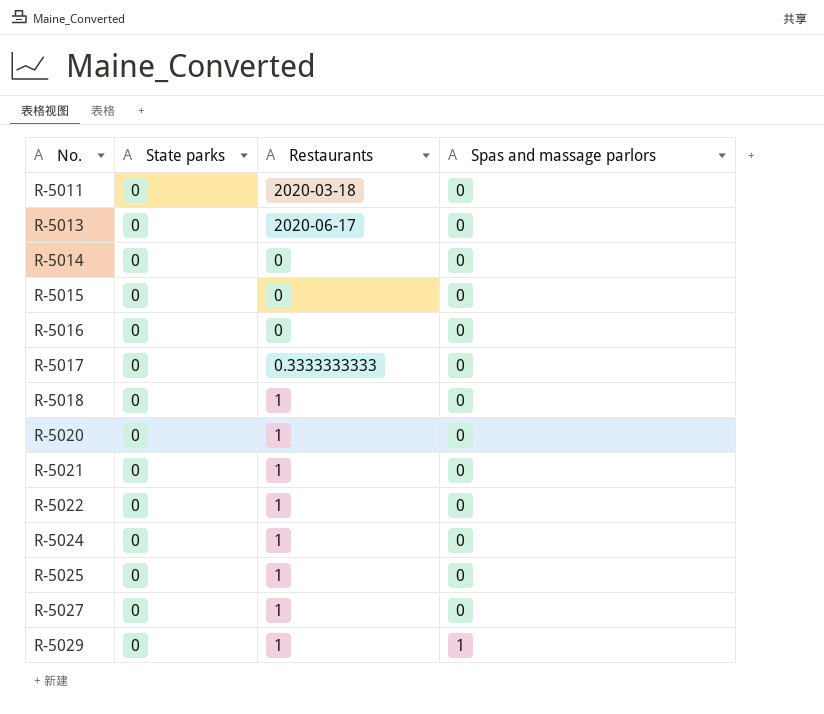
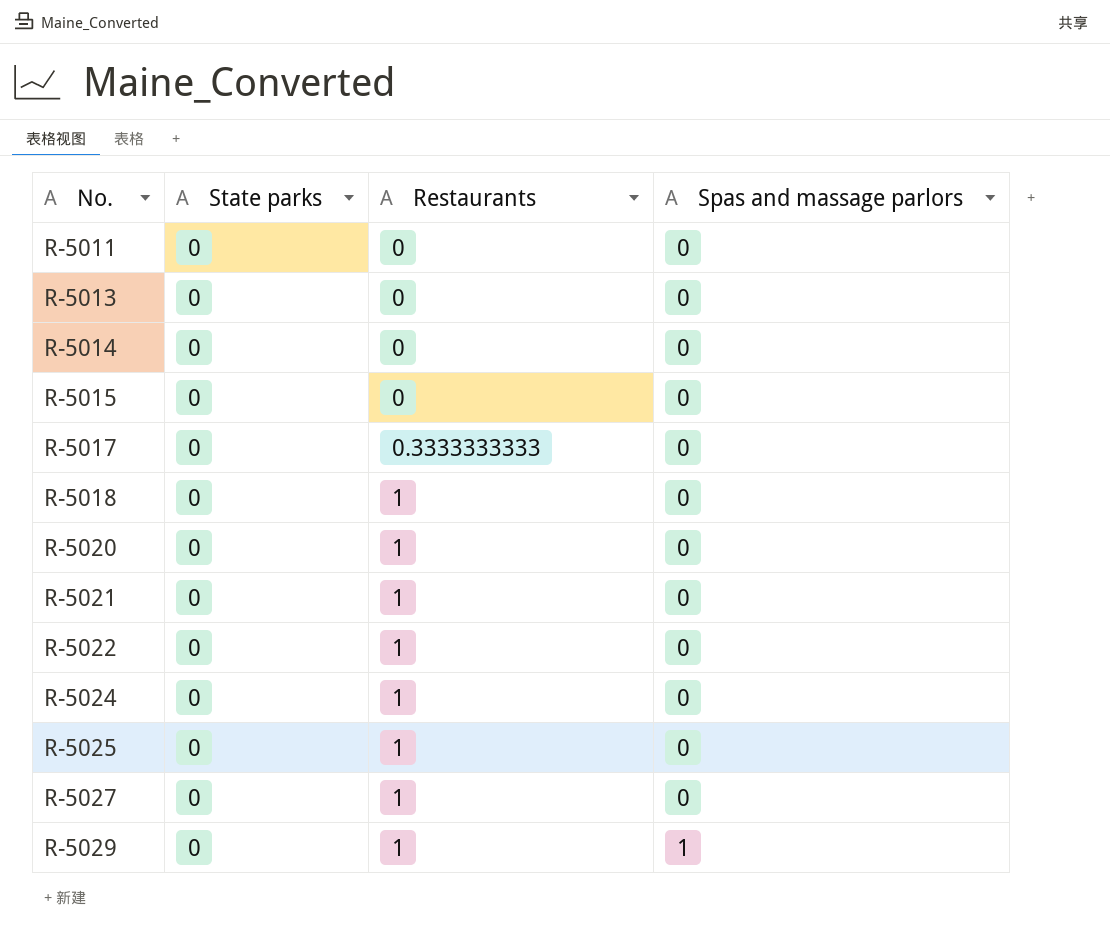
row R-5016: 0 | 0 | 0 -> none
R-5011 | Restaurants: 2020-03-18 -> 0
R-5013 | Restaurants: 2020-06-17 -> 0

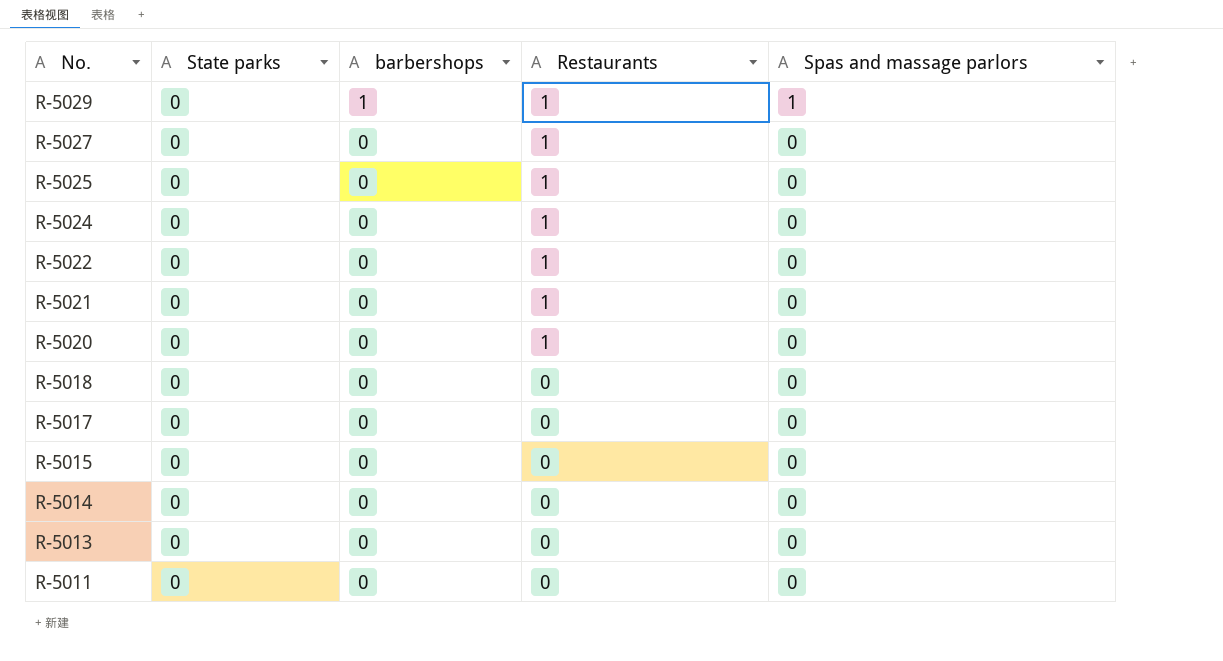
row order: No. ascending -> No. descending
column barbershops | position: none -> 3
R-5018 | Restaurants: 1 -> 0
R-5017 | Restaurants: 0.3333333333 -> 0

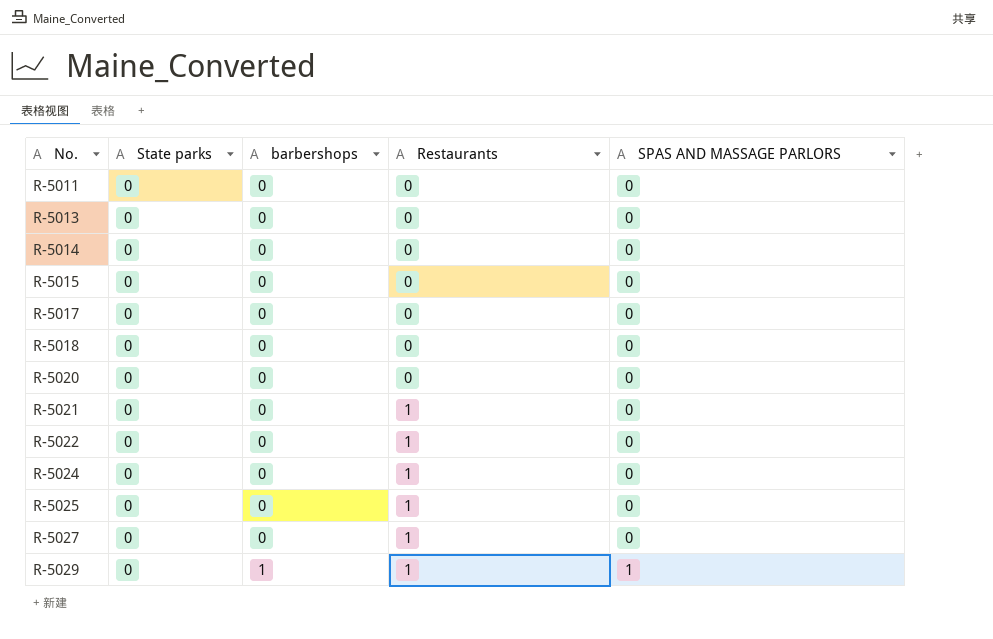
row order: No. descending -> No. ascending
column name: Spas and massage parlors -> SPAS AND MASSAGE PARLORS
R-5020 | Restaurants: 1 -> 0

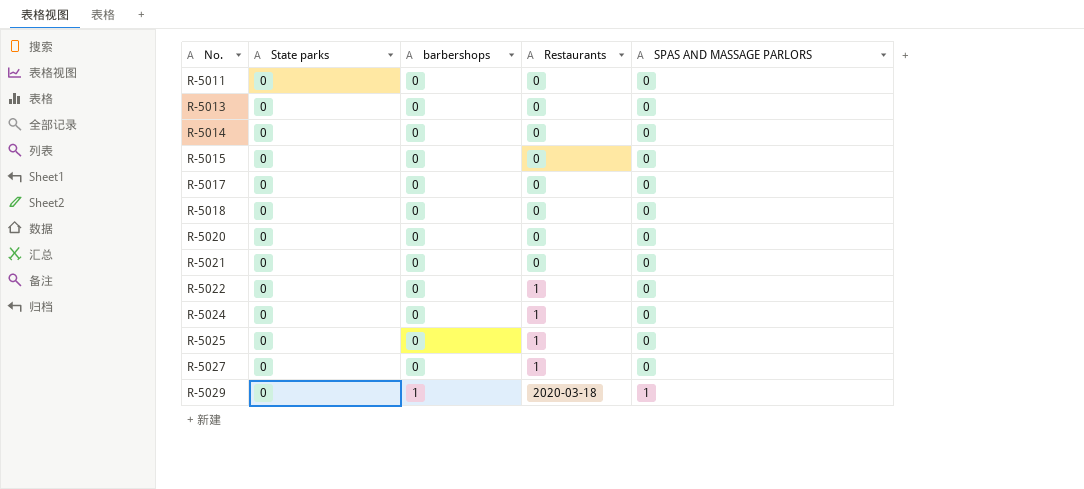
R-5021 | Restaurants: 1 -> 0
R-5029 | Restaurants: 1 -> 2020-03-18

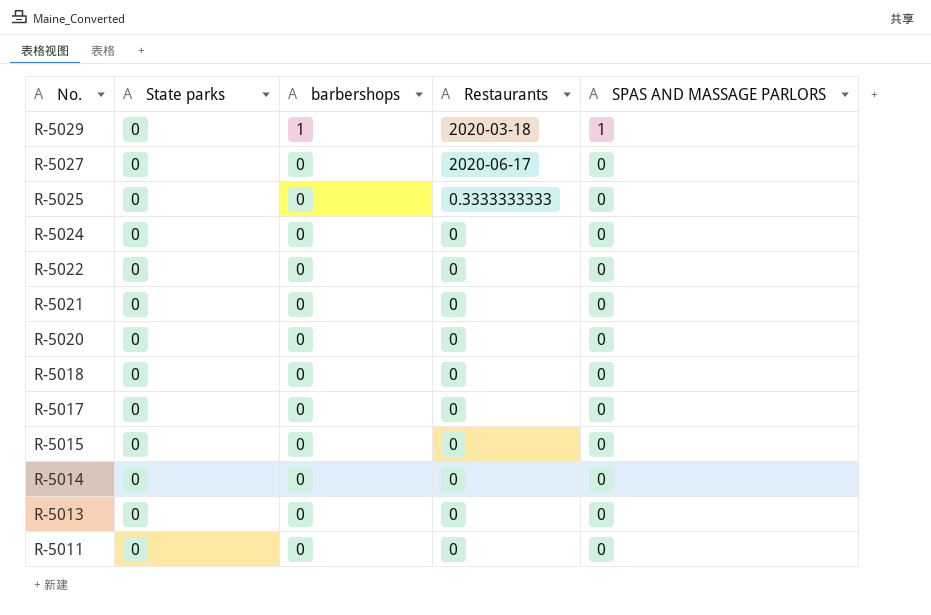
row order: No. ascending -> No. descending
R-5027 | Restaurants: 1 -> 2020-06-17
R-5025 | Restaurants: 1 -> 0.3333333333
R-5024 | Restaurants: 1 -> 0
R-5022 | Restaurants: 1 -> 0

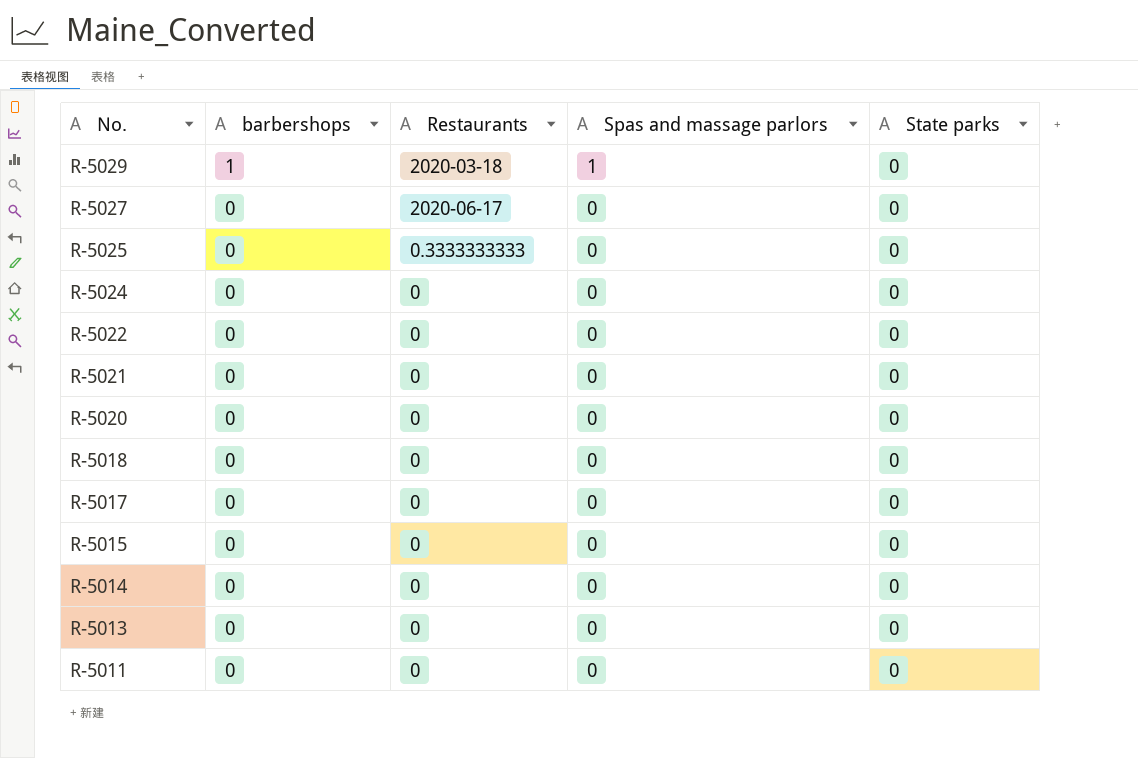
column name: SPAS AND MASSAGE PARLORS -> Spas and massage parlors
column State parks | position: 2 -> 5

